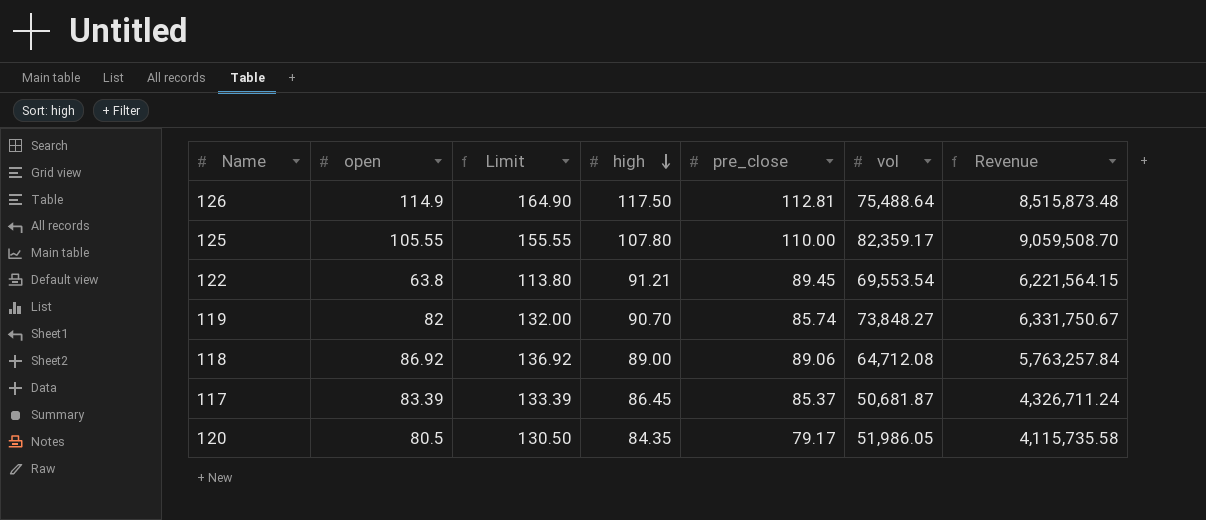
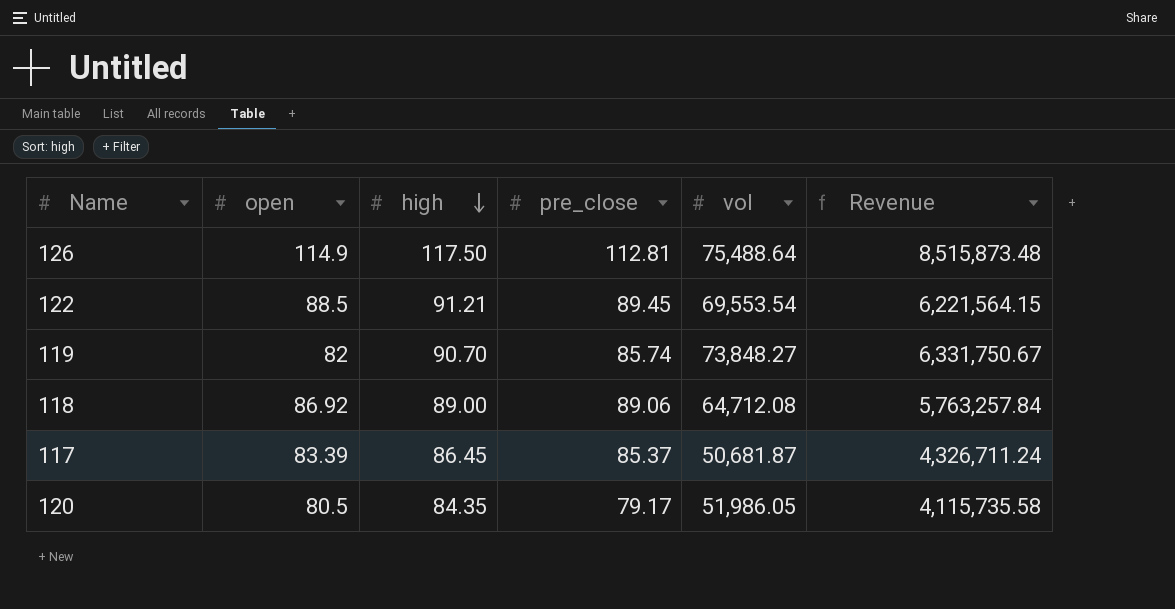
column Limit | formula: [open] + 50 -> none
row 125: 105.55 | 155.55 | 107.80 | 110.00 | 82,359.17 | 9,059,508.70 -> none
122 | open: 63.8 -> 88.5

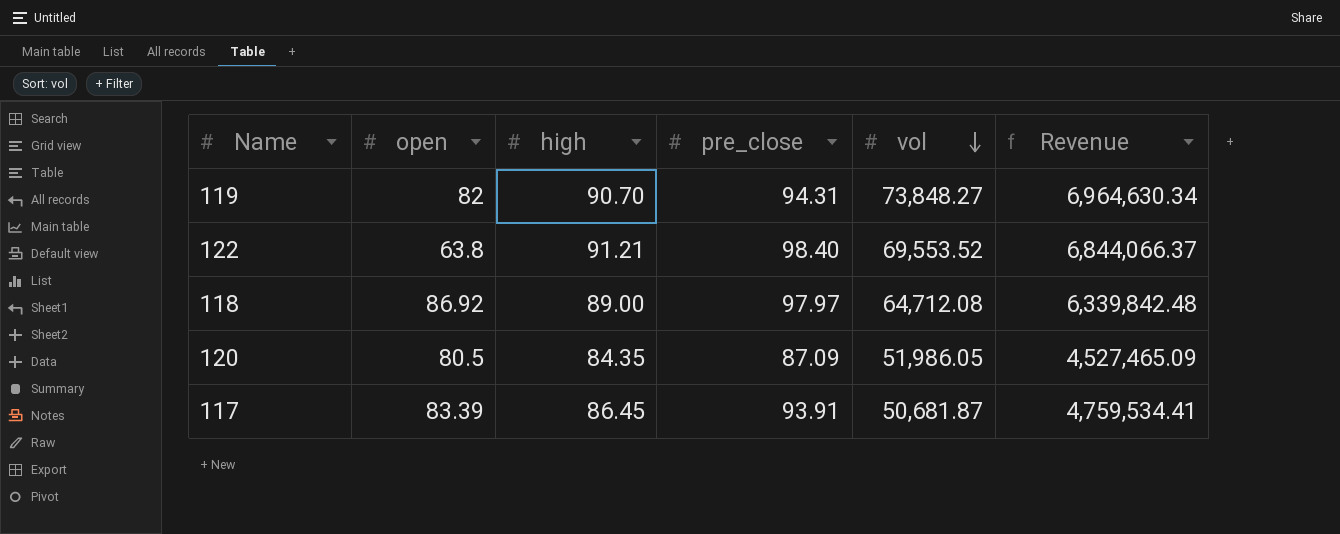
row order: high descending -> vol descending
row 126: 114.9 | 117.50 | 112.81 | 75,488.64 | 8,515,873.48 -> none
119 | pre_close: 85.74 -> 94.31
119 | Revenue: 6,331,750.67 -> 6,964,630.34
122 | open: 88.5 -> 63.8
122 | pre_close: 89.45 -> 98.40
122 | vol: 69,553.54 -> 69,553.52
122 | Revenue: 6,221,564.15 -> 6,844,066.37
118 | pre_close: 89.06 -> 97.97
118 | Revenue: 5,763,257.84 -> 6,339,842.48
120 | pre_close: 79.17 -> 87.09
120 | Revenue: 4,115,735.58 -> 4,527,465.09
117 | pre_close: 85.37 -> 93.91
117 | Revenue: 4,326,711.24 -> 4,759,534.41

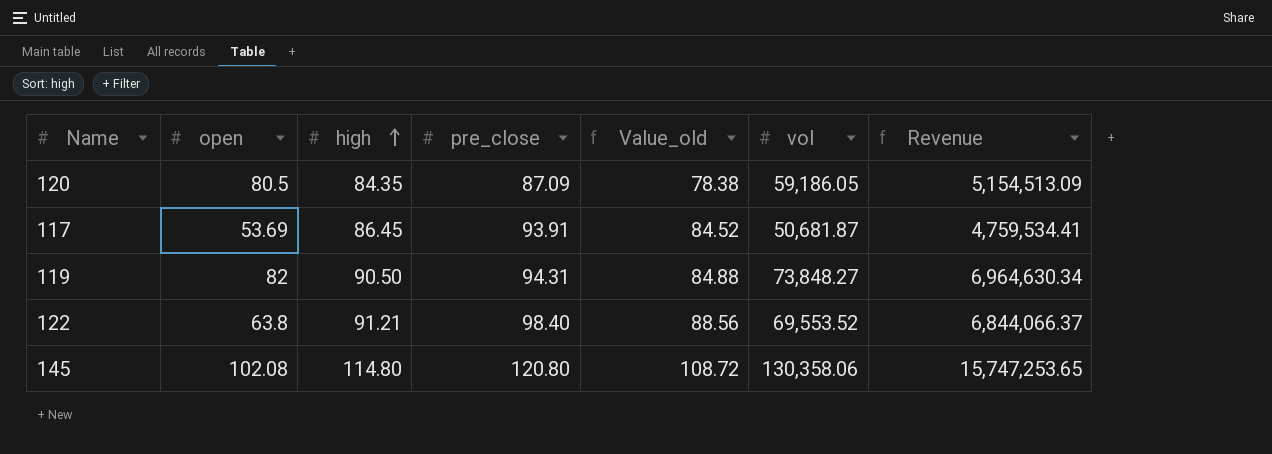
row order: vol descending -> high ascending
column Value_old | formula: none -> [pre_close] * 0.9
row 118: 86.92 | 89.00 | 97.97 | 64,712.08 | 6,339,842.48 -> none
120 | vol: 51,986.05 -> 59,186.05
120 | Revenue: 4,527,465.09 -> 5,154,513.09
117 | open: 83.39 -> 53.69
119 | high: 90.70 -> 90.50
row 145: none -> 102.08 | 114.80 | 120.80 | 108.72 | 130,358.06 | 15,747,253.65

